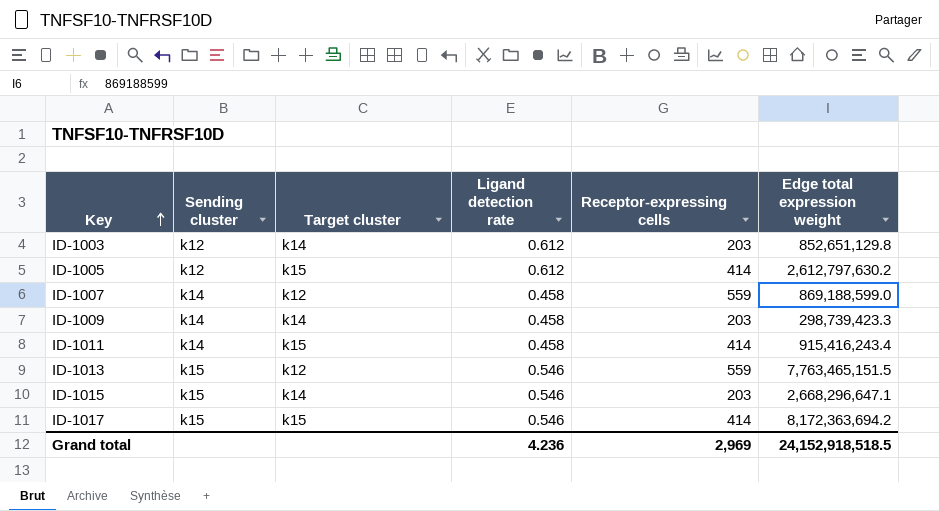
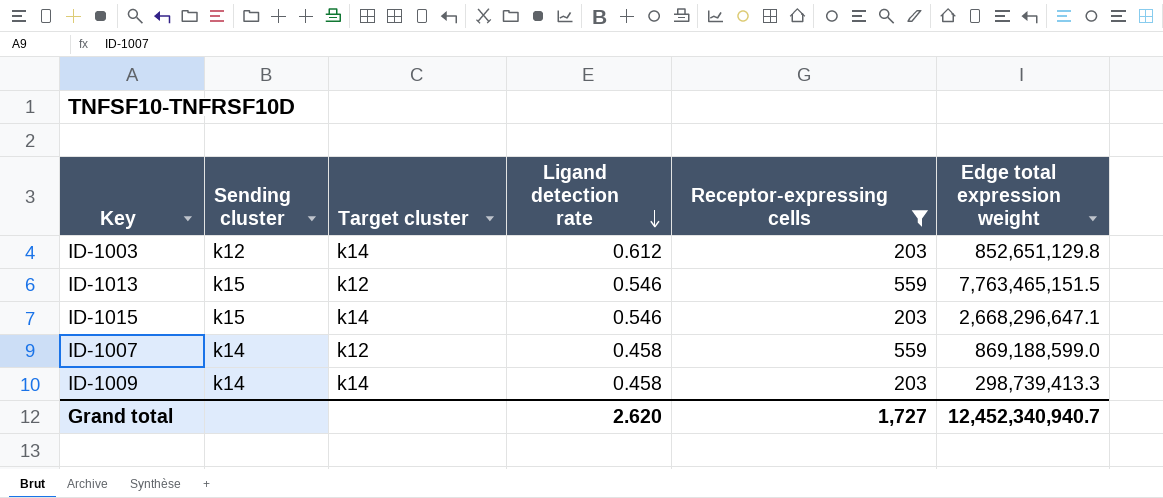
filter: none -> Receptor-expressing cells != 414
row order: Key ascending -> Ligand detection rate descending
ID-1009 | Edge total expression weight: 298,739,423.3 -> 298,739,413.3
Grand total | Ligand detection rate: 4.236 -> 2.620
Grand total | Receptor-expressing cells: 2,969 -> 1,727
Grand total | Edge total expression weight: 24,152,918,518.5 -> 12,452,340,940.7

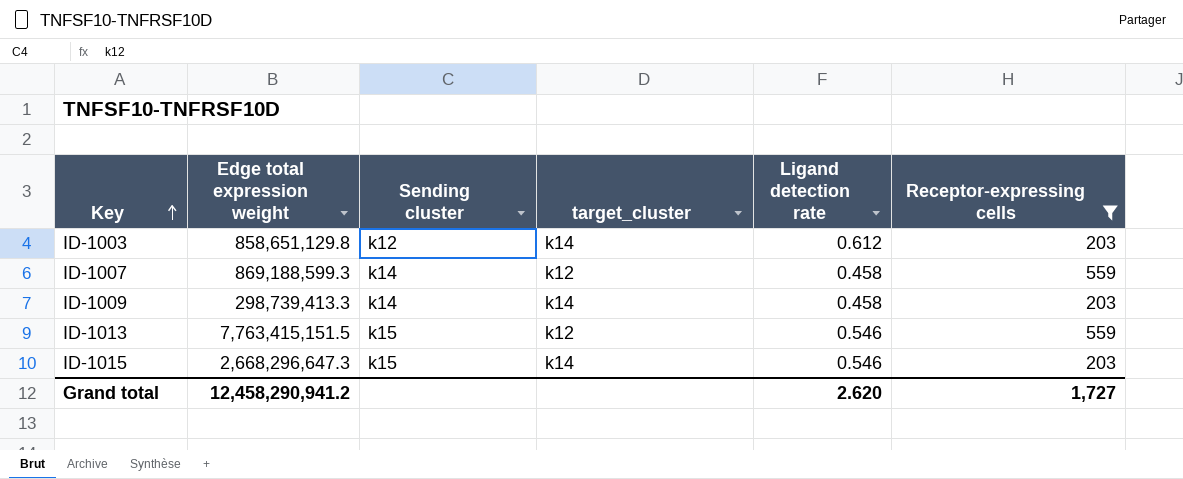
row order: Ligand detection rate descending -> Key ascending
column Edge total expression weight | position: 6 -> 2
column name: Target cluster -> target_cluster
ID-1003 | Edge total expression weight: 852,651,129.8 -> 858,651,129.8
ID-1007 | Edge total expression weight: 869,188,599.0 -> 869,188,599.3
ID-1013 | Edge total expression weight: 7,763,465,151.5 -> 7,763,415,151.5
ID-1015 | Edge total expression weight: 2,668,296,647.1 -> 2,668,296,647.3
Grand total | Edge total expression weight: 12,452,340,940.7 -> 12,458,290,941.2

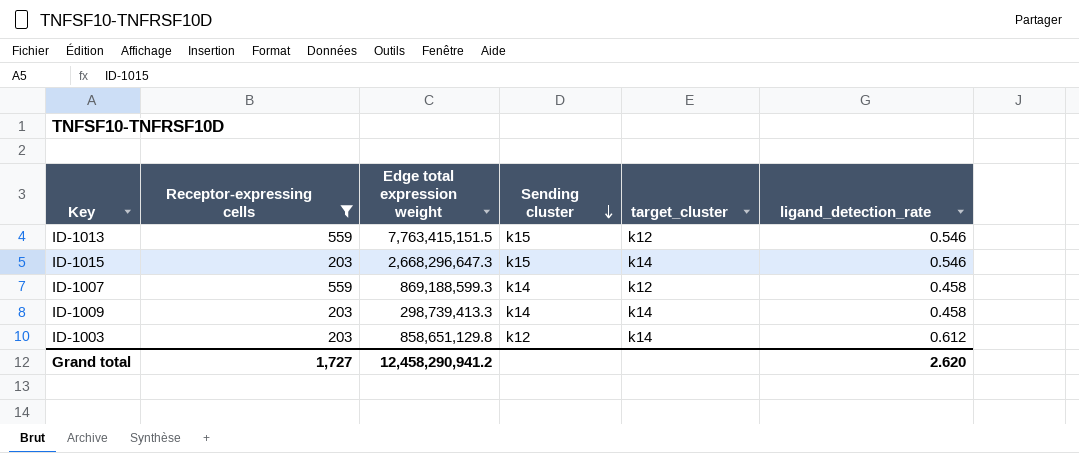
row order: Key ascending -> Sending cluster descending
column Receptor-expressing cells | position: 6 -> 2
column name: Ligand detection rate -> ligand_detection_rate

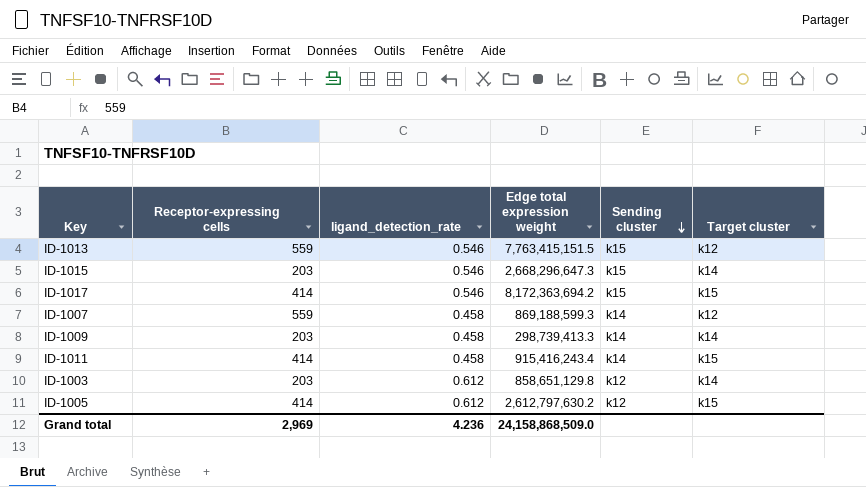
filter: Receptor-expressing cells != 414 -> none
column ligand_detection_rate | position: 6 -> 3
column name: target_cluster -> Target cluster
Grand total | Receptor-expressing cells: 1,727 -> 2,969
Grand total | ligand_detection_rate: 2.620 -> 4.236
Grand total | Edge total expression weight: 12,458,290,941.2 -> 24,158,868,509.0

